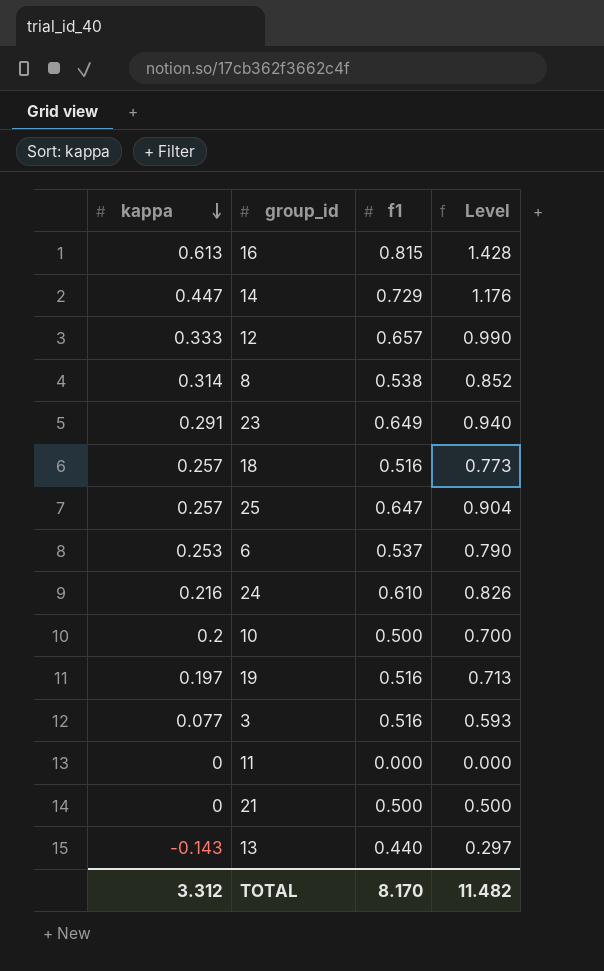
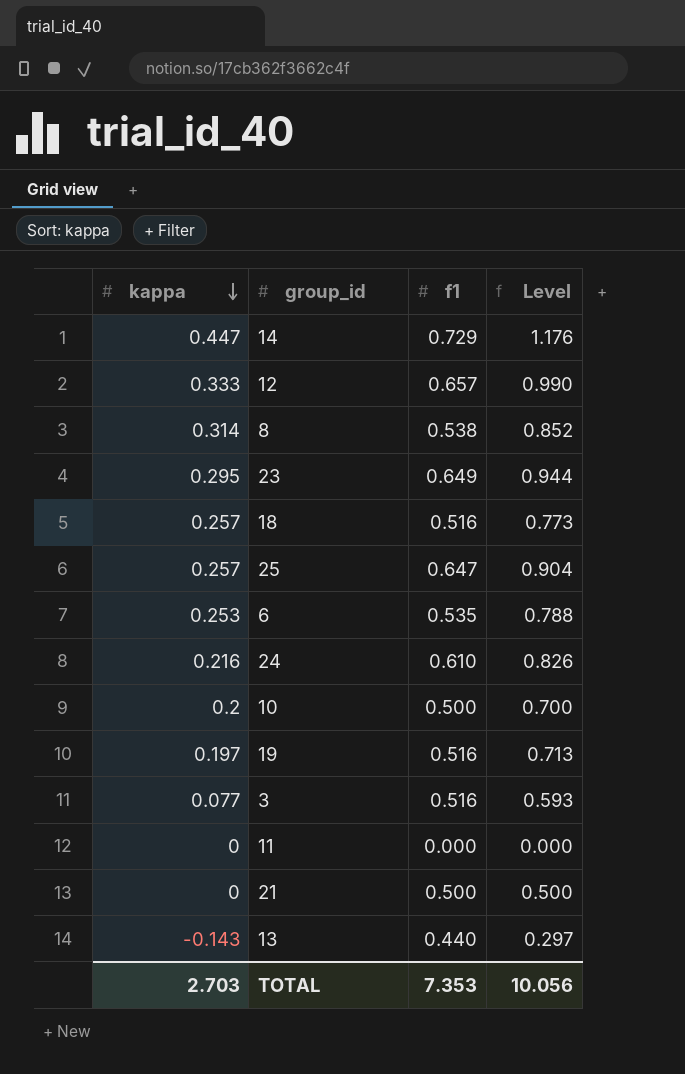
row 16: 0.613 | 0.815 | 1.428 -> none
23 | kappa: 0.291 -> 0.295
23 | Level: 0.940 -> 0.944
6 | f1: 0.537 -> 0.535
6 | Level: 0.790 -> 0.788
TOTAL | kappa: 3.312 -> 2.703
TOTAL | f1: 8.170 -> 7.353
TOTAL | Level: 11.482 -> 10.056

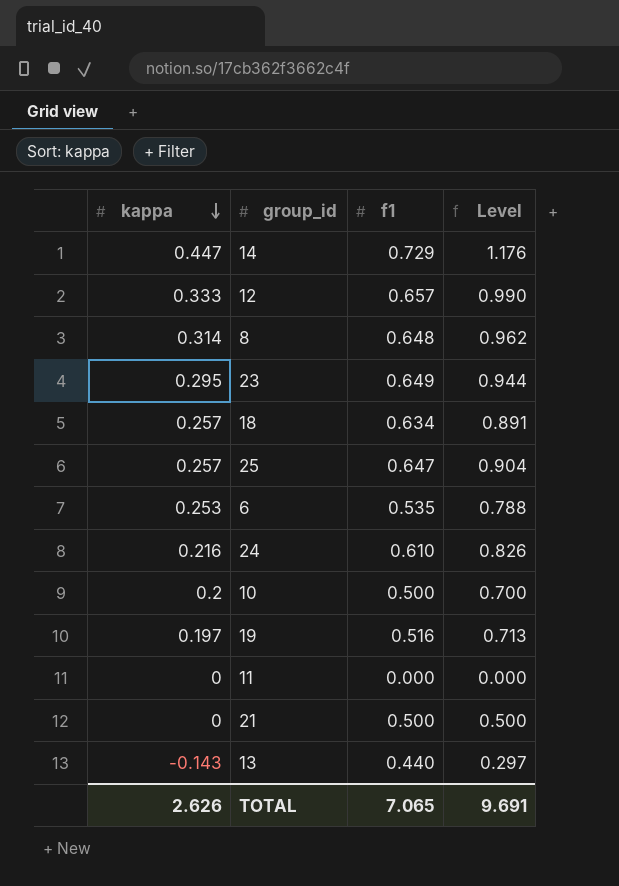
row 3: 0.077 | 0.516 | 0.593 -> none
8 | f1: 0.538 -> 0.648
8 | Level: 0.852 -> 0.962
18 | f1: 0.516 -> 0.634
18 | Level: 0.773 -> 0.891
TOTAL | kappa: 2.703 -> 2.626
TOTAL | f1: 7.353 -> 7.065
TOTAL | Level: 10.056 -> 9.691

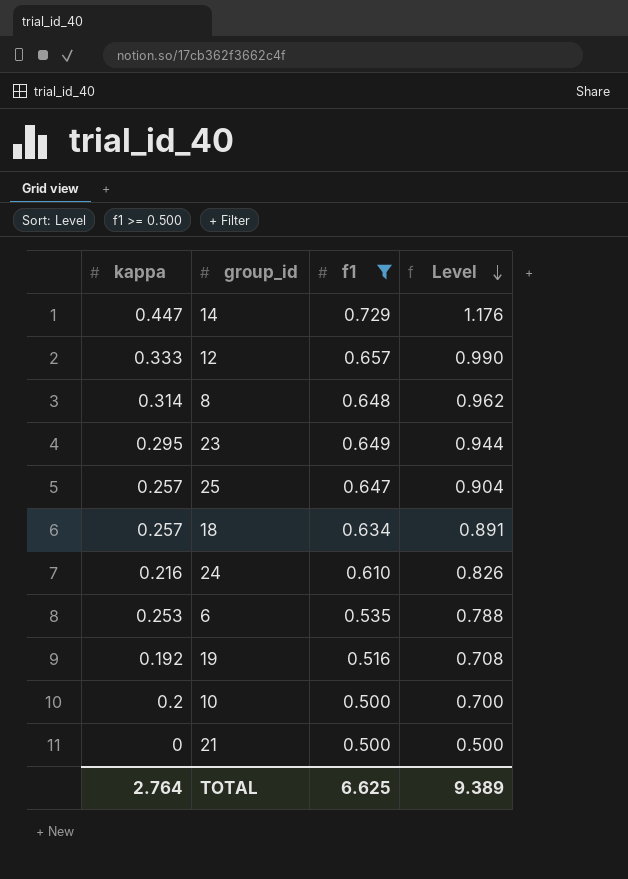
filter: none -> f1 >= 0.500
row order: kappa descending -> Level descending
19 | kappa: 0.197 -> 0.192
19 | Level: 0.713 -> 0.708
TOTAL | kappa: 2.626 -> 2.764
TOTAL | f1: 7.065 -> 6.625
TOTAL | Level: 9.691 -> 9.389

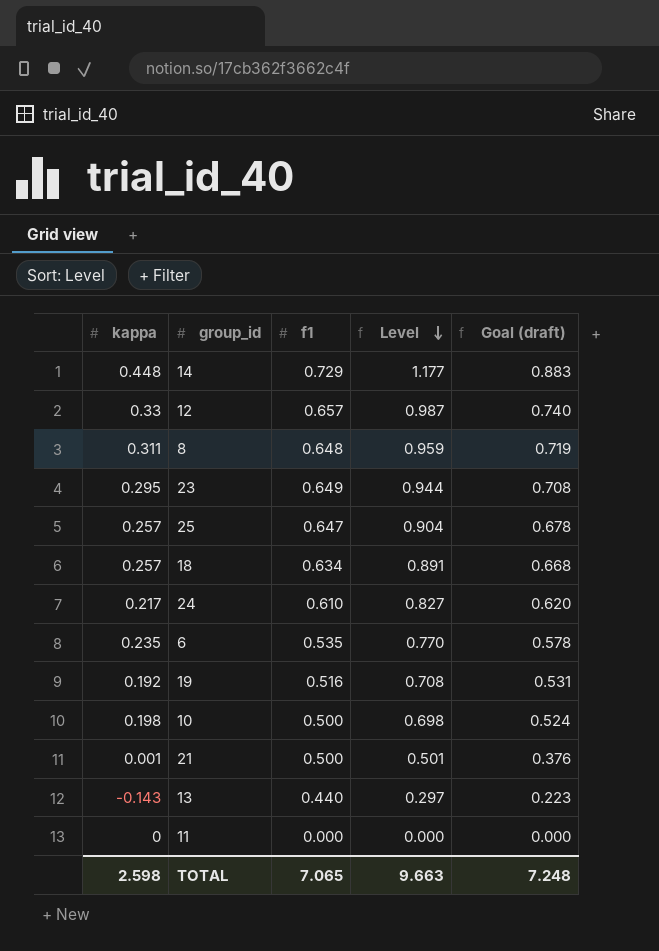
filter: f1 >= 0.500 -> none
column Goal (draft) | formula: none -> [Level] * 0.75
14 | kappa: 0.447 -> 0.448
14 | Level: 1.176 -> 1.177
12 | kappa: 0.333 -> 0.33
12 | Level: 0.990 -> 0.987
8 | kappa: 0.314 -> 0.311
8 | Level: 0.962 -> 0.959
24 | kappa: 0.216 -> 0.217
24 | Level: 0.826 -> 0.827
6 | kappa: 0.253 -> 0.235
6 | Level: 0.788 -> 0.770
10 | kappa: 0.2 -> 0.198
10 | Level: 0.700 -> 0.698
21 | kappa: 0 -> 0.001
21 | Level: 0.500 -> 0.501
TOTAL | kappa: 2.764 -> 2.598
TOTAL | f1: 6.625 -> 7.065
TOTAL | Level: 9.389 -> 9.663

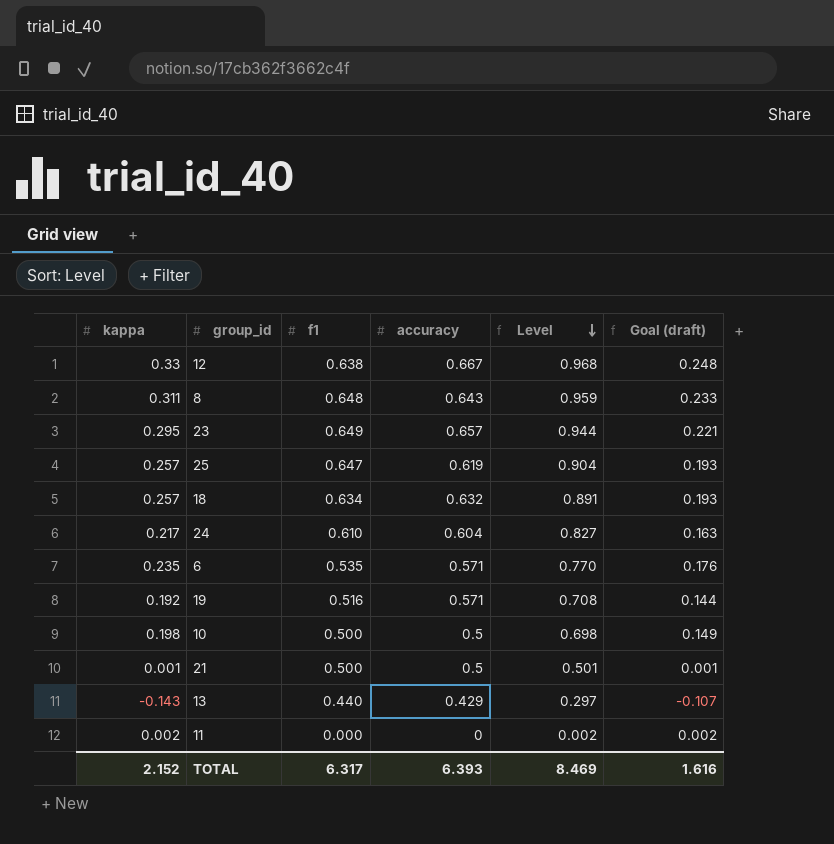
column accuracy | position: none -> 4
column Goal (draft) | formula: [Level] * 0.75 -> [kappa] * 0.75
row 14: 0.448 | 0.729 | 1.177 | 0.883 -> none
12 | f1: 0.657 -> 0.638
12 | Level: 0.987 -> 0.968
11 | kappa: 0 -> 0.002
11 | Level: 0.000 -> 0.002
TOTAL | kappa: 2.598 -> 2.152
TOTAL | f1: 7.065 -> 6.317
TOTAL | Level: 9.663 -> 8.469
TOTAL | Goal (draft): 7.248 -> 1.616

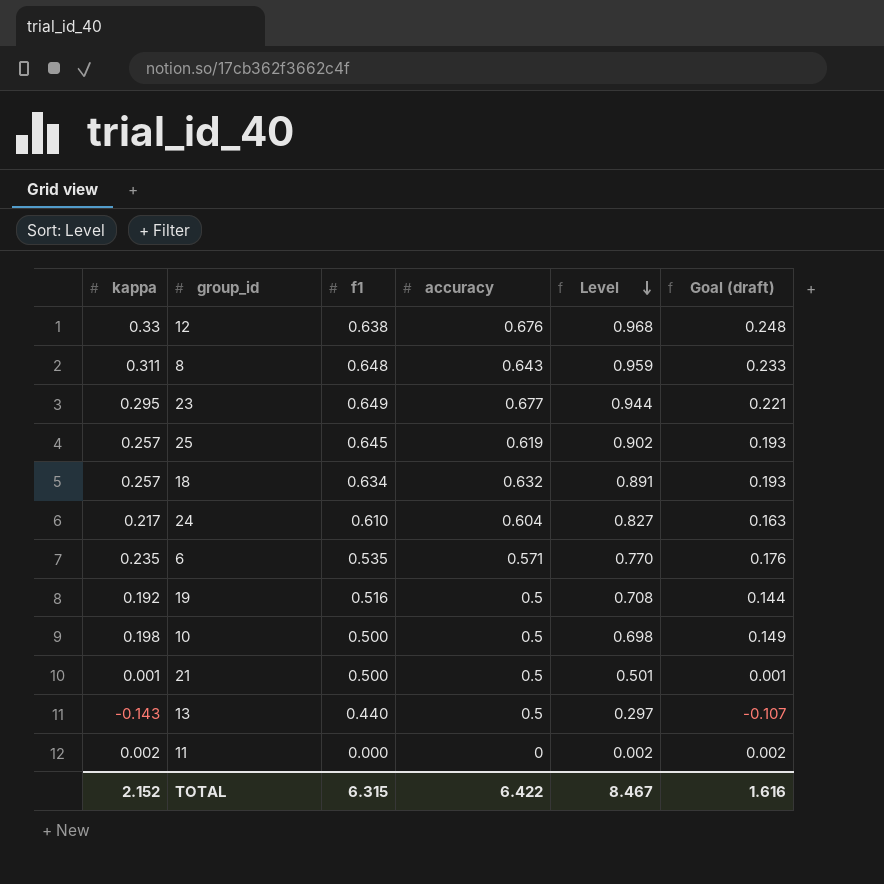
12 | accuracy: 0.667 -> 0.676
23 | accuracy: 0.657 -> 0.677
25 | f1: 0.647 -> 0.645
25 | Level: 0.904 -> 0.902
19 | accuracy: 0.571 -> 0.5
13 | accuracy: 0.429 -> 0.5
TOTAL | f1: 6.317 -> 6.315
TOTAL | accuracy: 6.393 -> 6.422
TOTAL | Level: 8.469 -> 8.467

